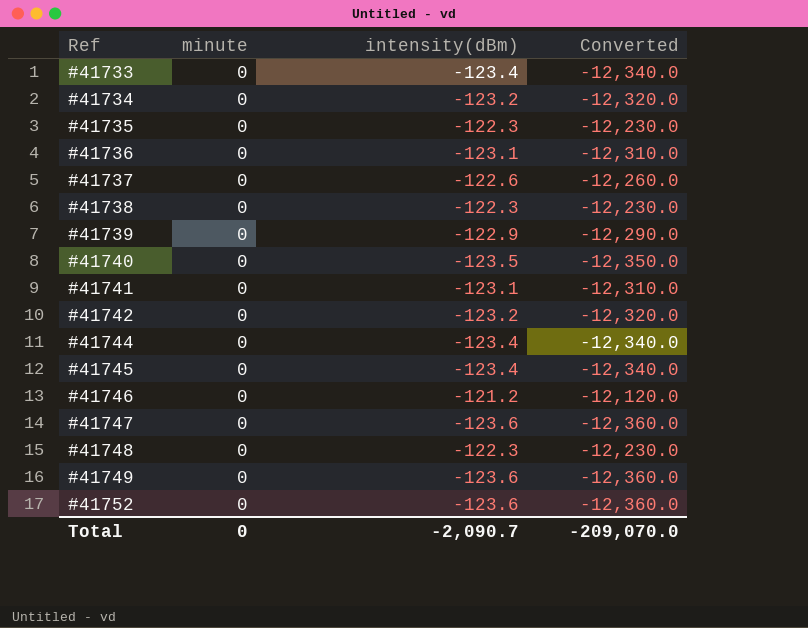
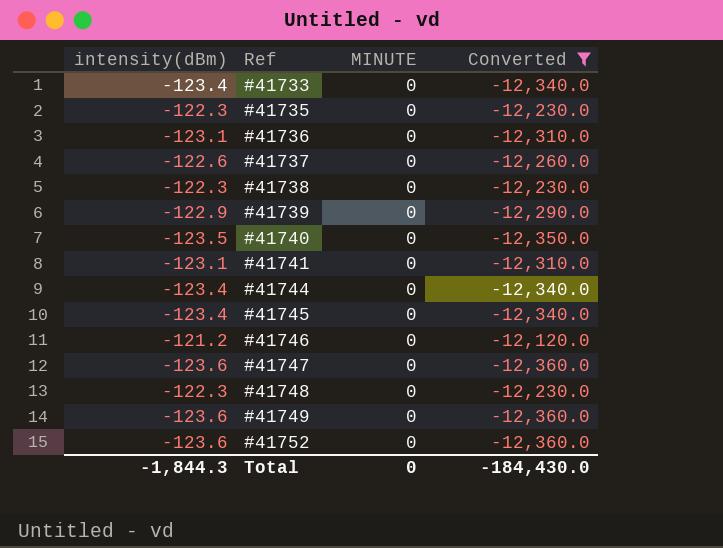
filter: none -> Converted != -12,320.0
column intensity(dBm) | position: 3 -> 1
column name: minute -> MINUTE
Total | intensity(dBm): -2,090.7 -> -1,844.3
Total | Converted: -209,070.0 -> -184,430.0

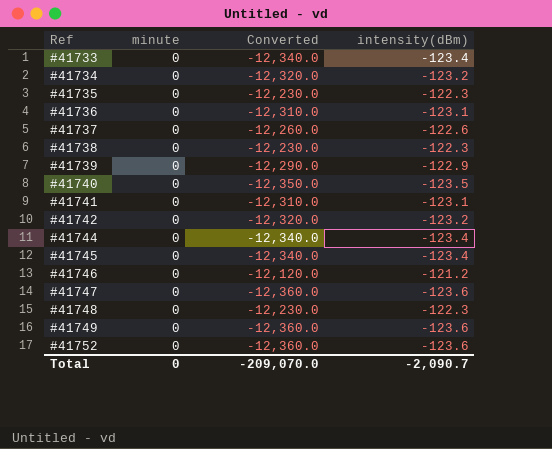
filter: Converted != -12,320.0 -> none
column name: MINUTE -> minute
column intensity(dBm) | position: 1 -> 4
Total | Converted: -184,430.0 -> -209,070.0
Total | intensity(dBm): -1,844.3 -> -2,090.7

